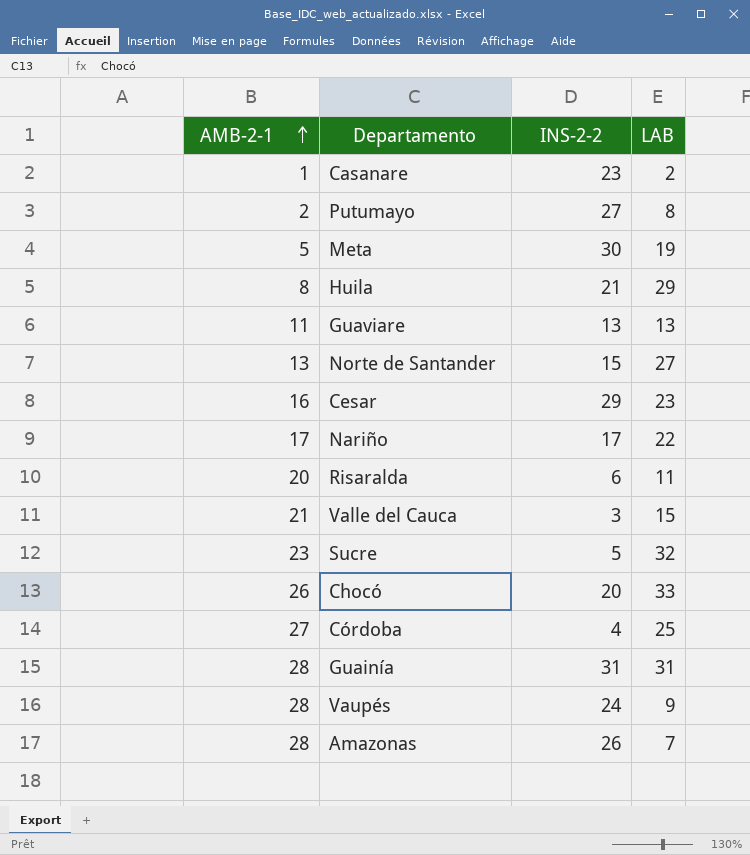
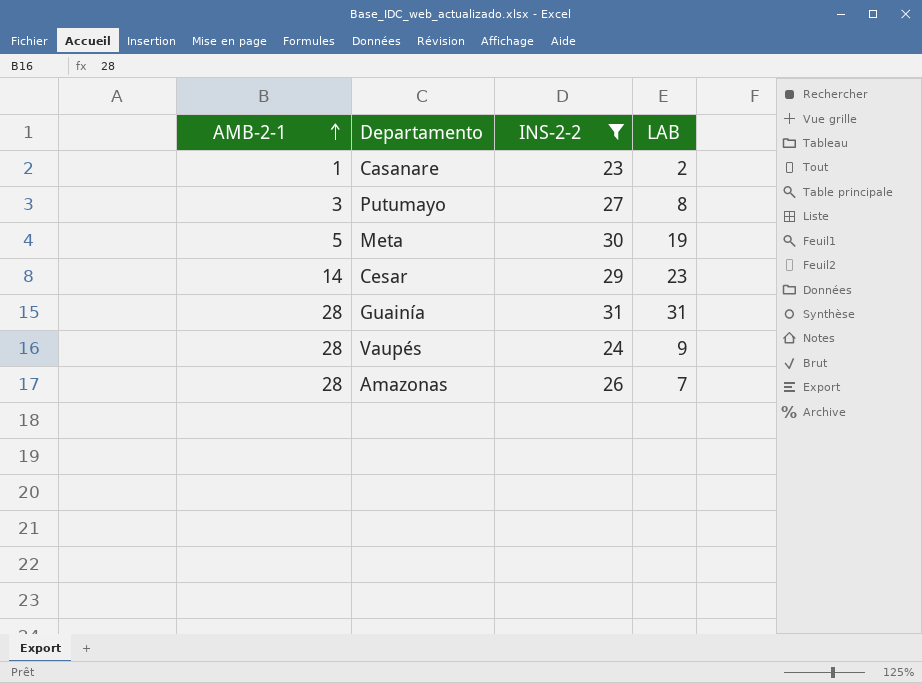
filter: none -> INS-2-2 >= 23
Putumayo | AMB-2-1: 2 -> 3
Cesar | AMB-2-1: 16 -> 14

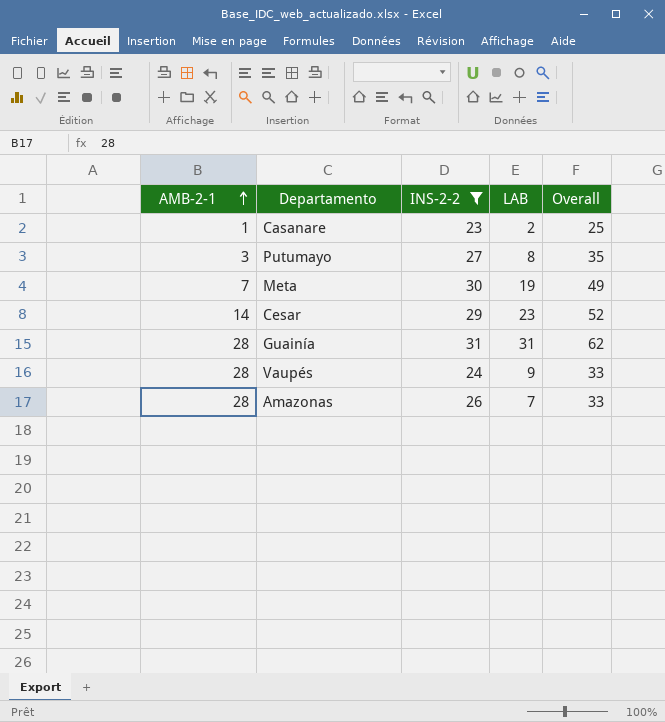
column Overall | formula: none -> [INS-2-2] + [LAB]
Meta | AMB-2-1: 5 -> 7

